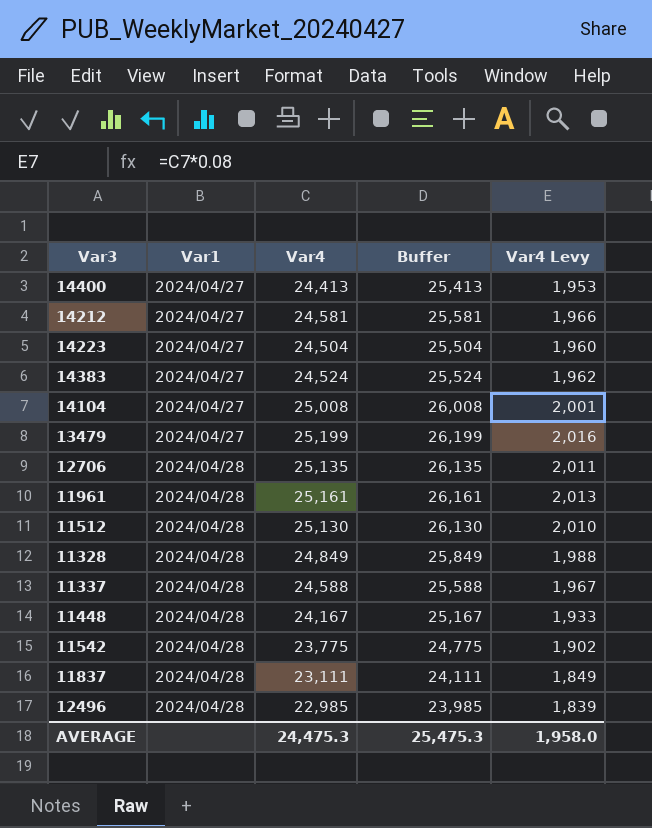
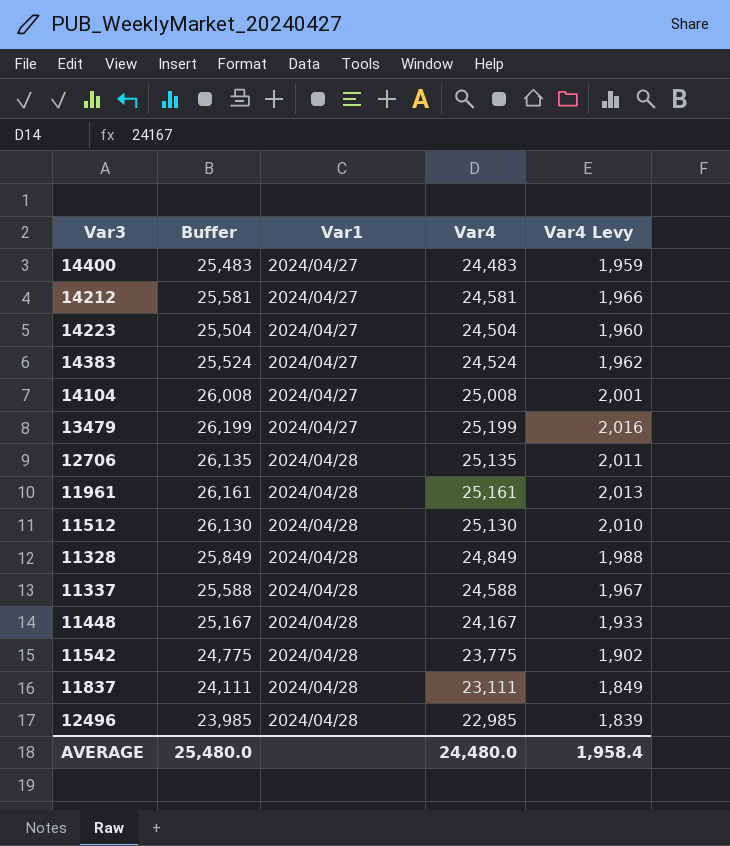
column Buffer | position: 4 -> 2
14400 | Buffer: 25,413 -> 25,483
14400 | Var4: 24,413 -> 24,483
14400 | Var4 Levy: 1,953 -> 1,959
AVERAGE | Buffer: 25,475.3 -> 25,480.0
AVERAGE | Var4: 24,475.3 -> 24,480.0
AVERAGE | Var4 Levy: 1,958.0 -> 1,958.4

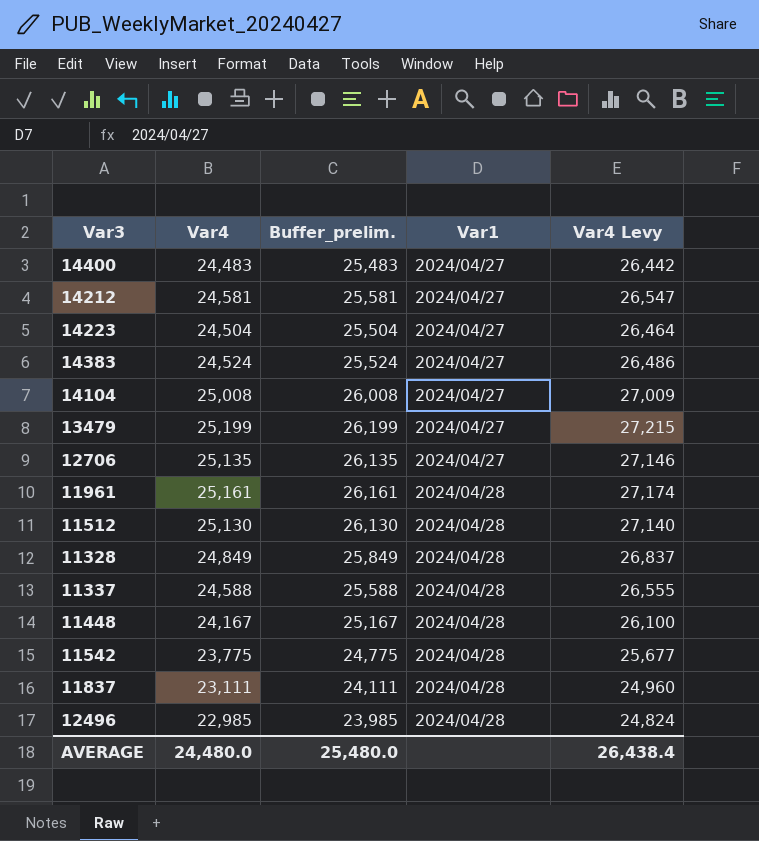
column Var4 | position: 4 -> 2
column name: Buffer -> Buffer_prelim.
column Var4 Levy | formula: [Var4] * 0.08 -> [Var4] * 1.08
12706 | Var1: 2024/04/28 -> 2024/04/27
AVERAGE | Var4 Levy: 1,958.4 -> 26,438.4

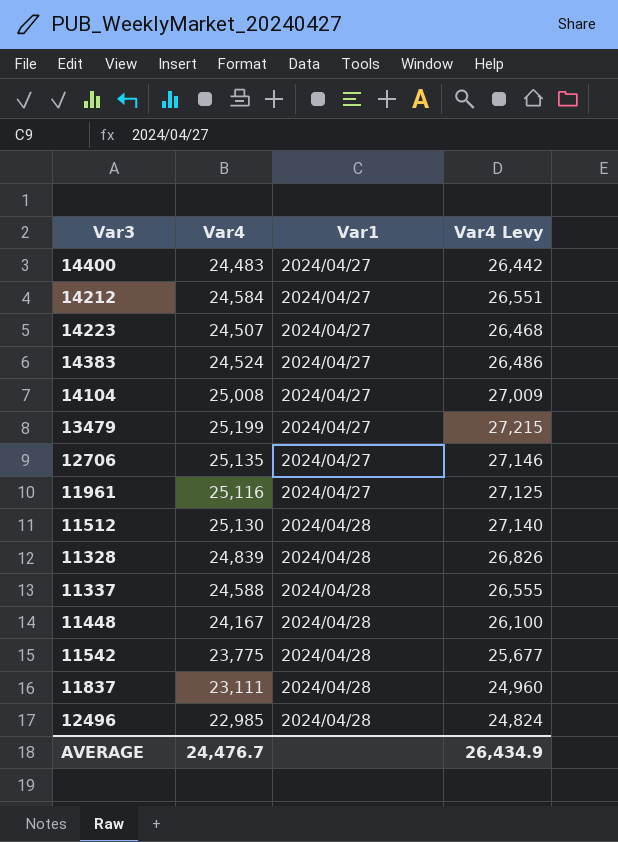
column Buffer_prelim. | formula: [Var4] + 1000 -> none
14212 | Var4: 24,581 -> 24,584
14212 | Var4 Levy: 26,547 -> 26,551
14223 | Var4: 24,504 -> 24,507
14223 | Var4 Levy: 26,464 -> 26,468
11961 | Var4: 25,161 -> 25,116
11961 | Var1: 2024/04/28 -> 2024/04/27
11961 | Var4 Levy: 27,174 -> 27,125
11328 | Var4: 24,849 -> 24,839
11328 | Var4 Levy: 26,837 -> 26,826
AVERAGE | Var4: 24,480.0 -> 24,476.7
AVERAGE | Var4 Levy: 26,438.4 -> 26,434.9

